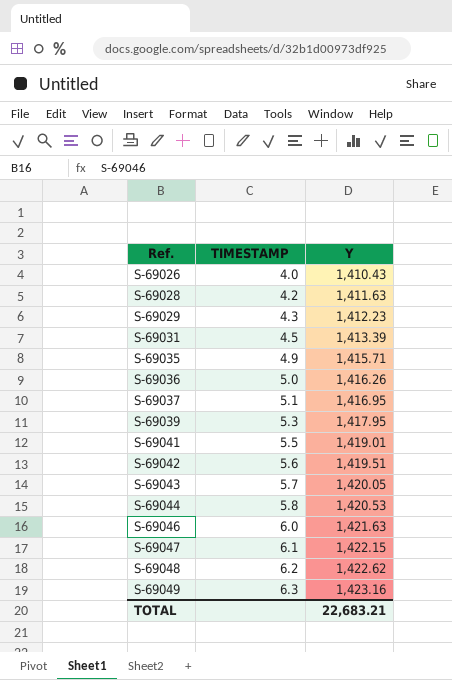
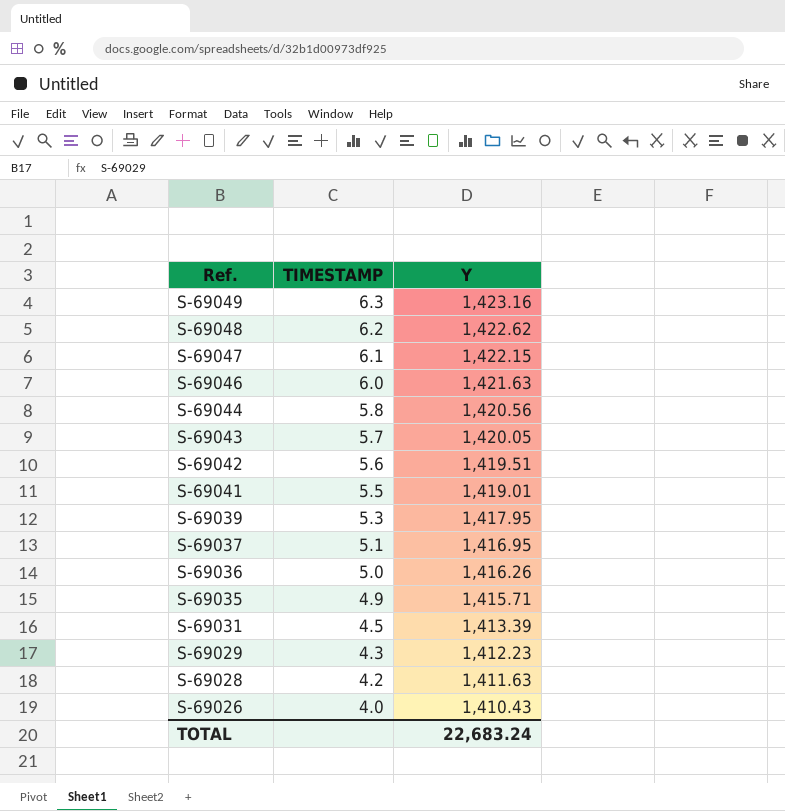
row order: Ref. ascending -> Ref. descending
S-69044 | Y: 1,420.53 -> 1,420.56
TOTAL | Y: 22,683.21 -> 22,683.24

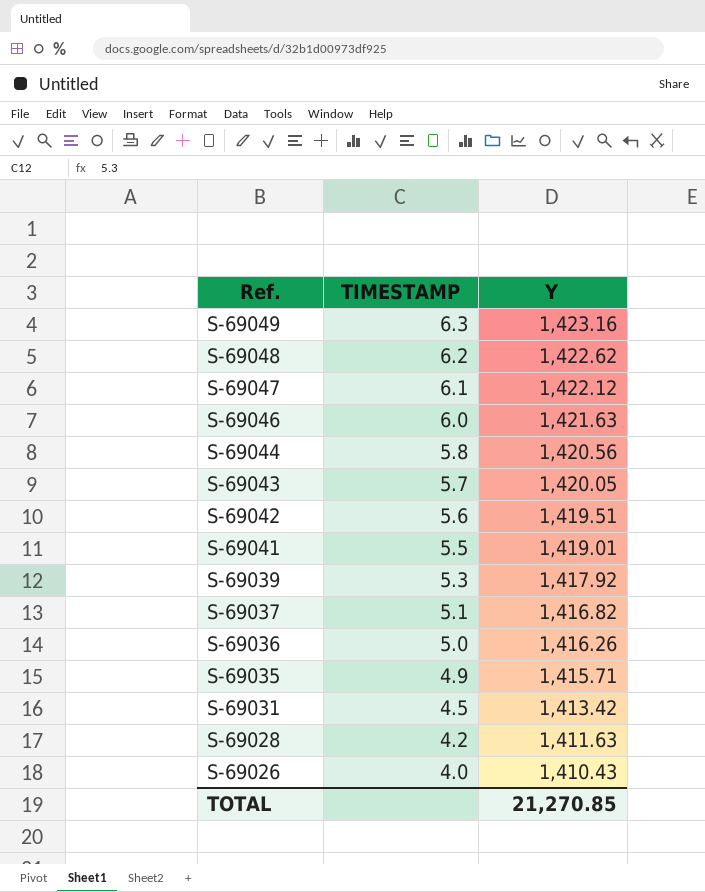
row S-69029: 4.3 | 1,412.23 -> none
S-69047 | Y: 1,422.15 -> 1,422.12
S-69039 | Y: 1,417.95 -> 1,417.92
S-69037 | Y: 1,416.95 -> 1,416.82
S-69031 | Y: 1,413.39 -> 1,413.42
TOTAL | Y: 22,683.24 -> 21,270.85

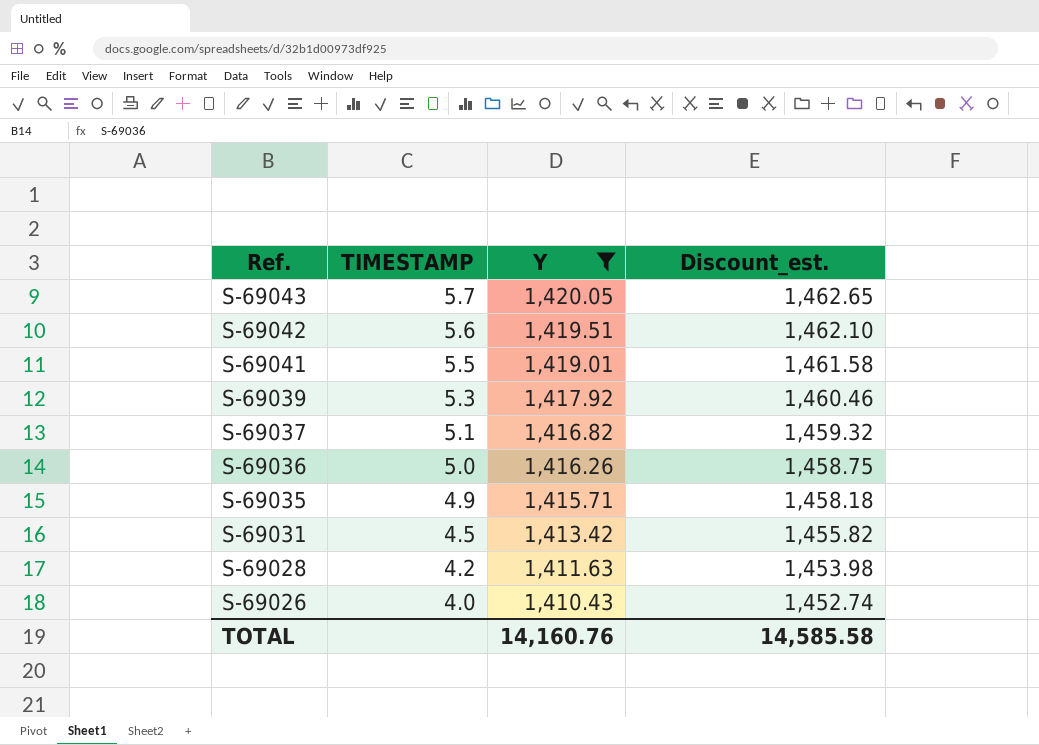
filter: none -> Y <= 1,420.05
column Discount_est. | formula: none -> [Y] * 1.03
TOTAL | Y: 21,270.85 -> 14,160.76

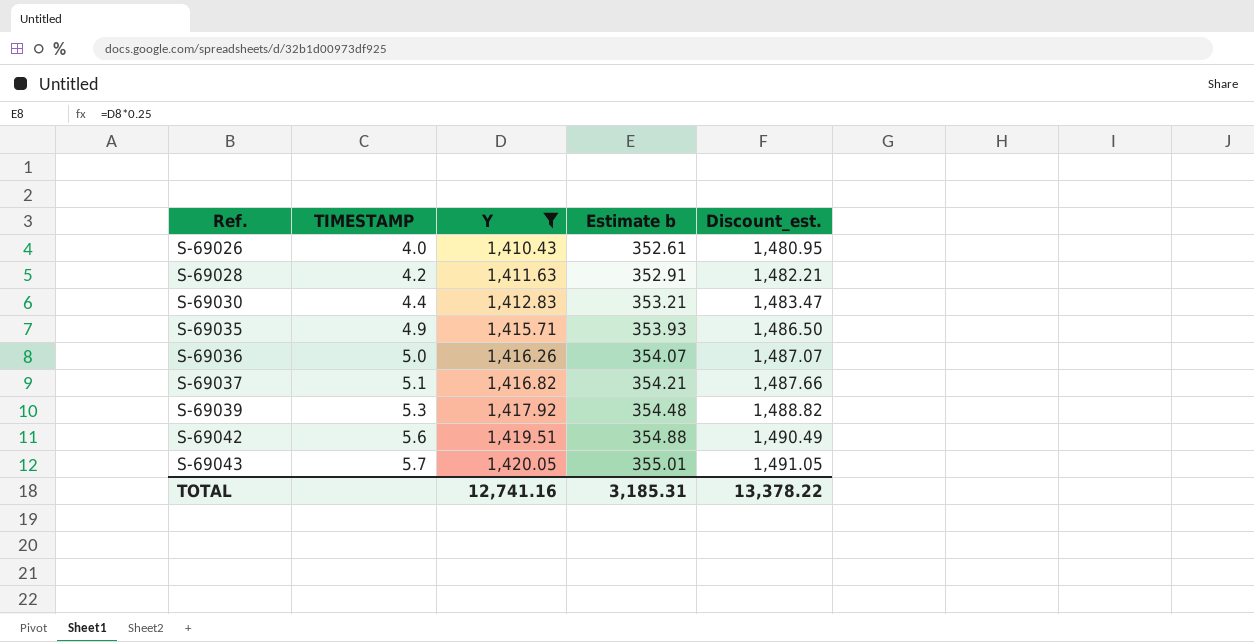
row order: Ref. descending -> Ref. ascending
column Estimate b | formula: none -> [Y] * 0.25
column Discount_est. | formula: [Y] * 1.03 -> [Y] * 1.05
row S-69041: 5.5 | 1,419.01 | 1,461.58 -> none
row S-69031: 4.5 | 1,413.42 | 1,455.82 -> none
row S-69030: none -> 4.4 | 1,412.83 | 353.21 | 1,483.47
TOTAL | Y: 14,160.76 -> 12,741.16
TOTAL | Discount_est.: 14,585.58 -> 13,378.22

